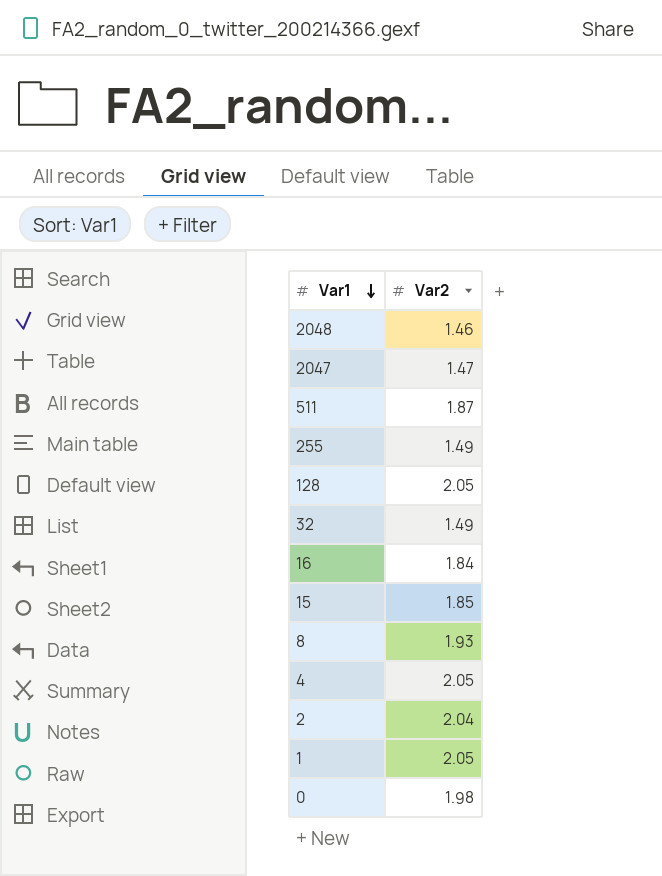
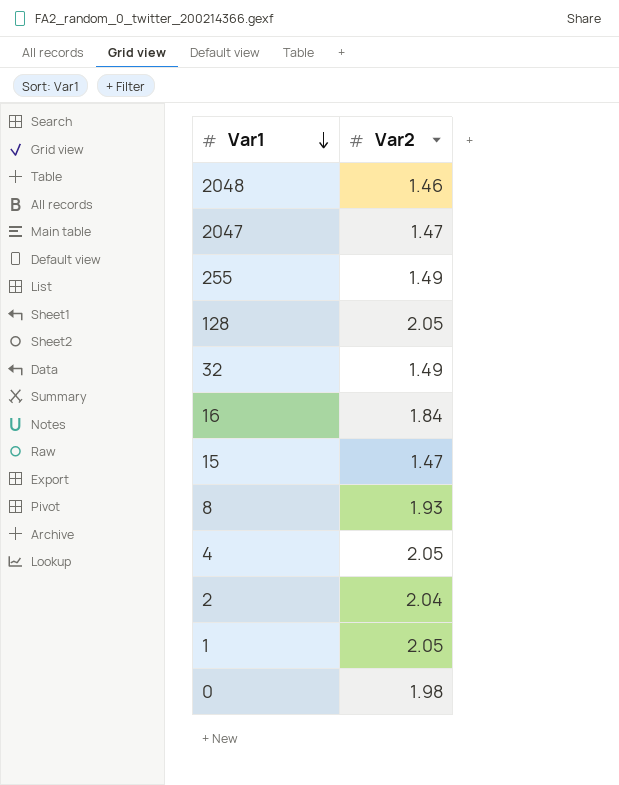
row 511: 1.87 -> none
15 | Var2: 1.85 -> 1.47

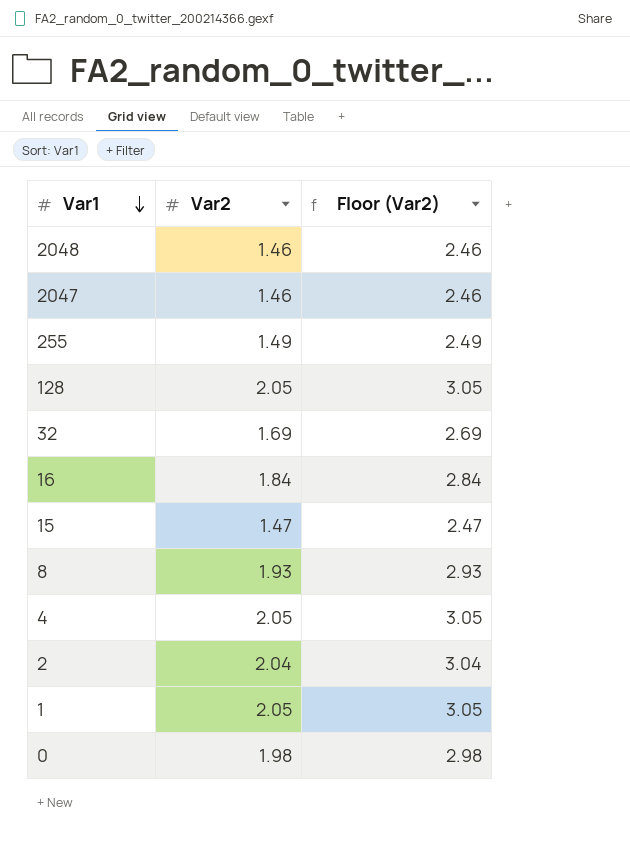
column Floor (Var2) | formula: none -> [Var2] + 1
2047 | Var2: 1.47 -> 1.46
32 | Var2: 1.49 -> 1.69

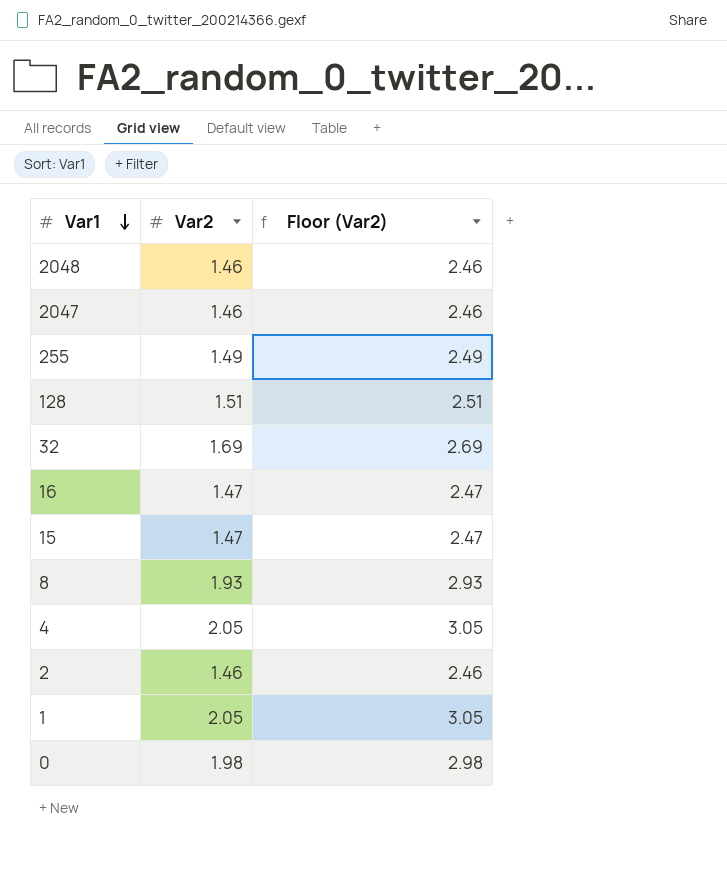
128 | Var2: 2.05 -> 1.51
128 | Floor (Var2): 3.05 -> 2.51
16 | Var2: 1.84 -> 1.47
16 | Floor (Var2): 2.84 -> 2.47
2 | Var2: 2.04 -> 1.46
2 | Floor (Var2): 3.04 -> 2.46

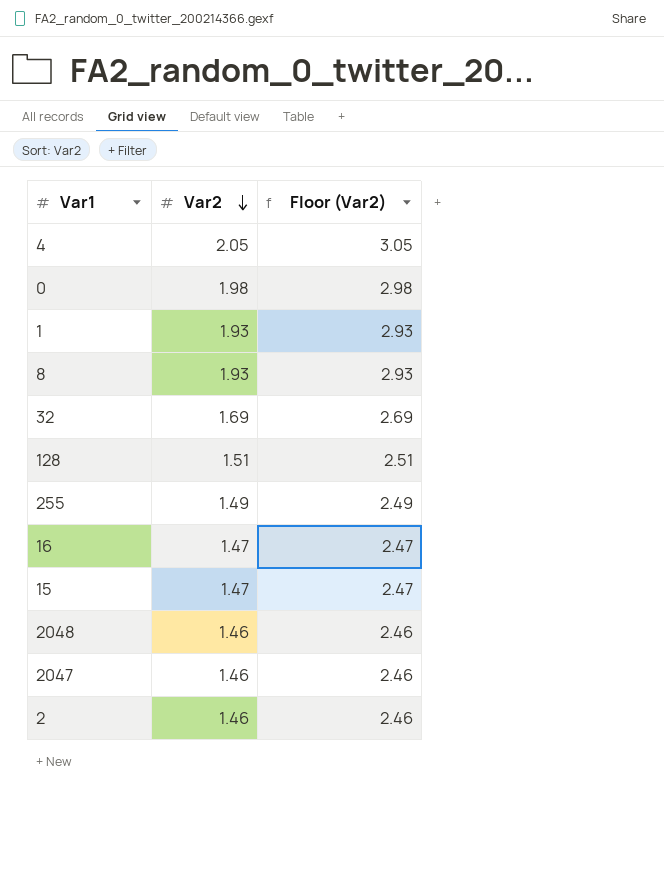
row order: Var1 descending -> Var2 descending
1 | Var2: 2.05 -> 1.93
1 | Floor (Var2): 3.05 -> 2.93

